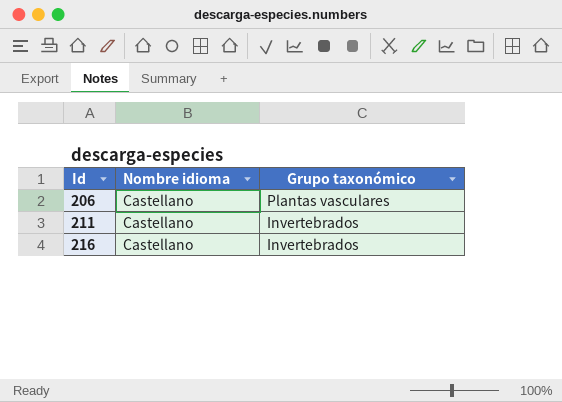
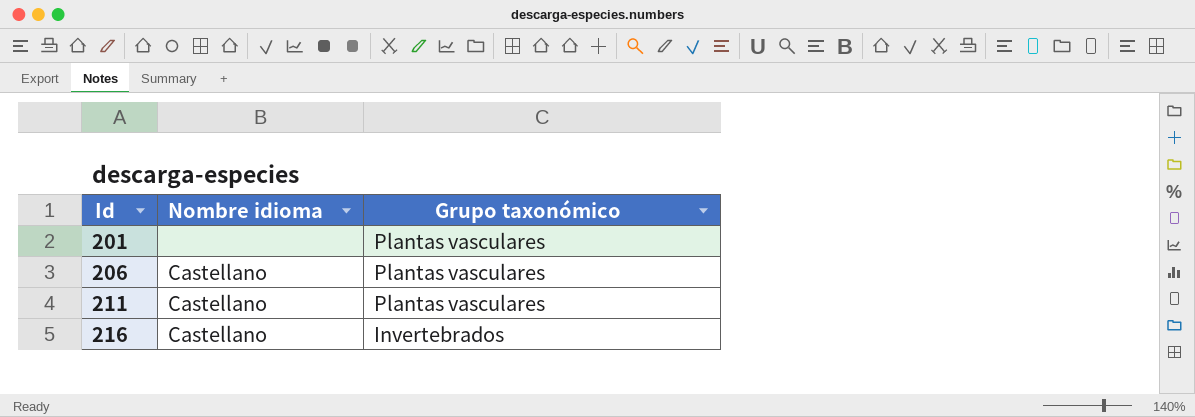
row 201: none -> none | Plantas vasculares
211 | Grupo taxonómico: Invertebrados -> Plantas vasculares

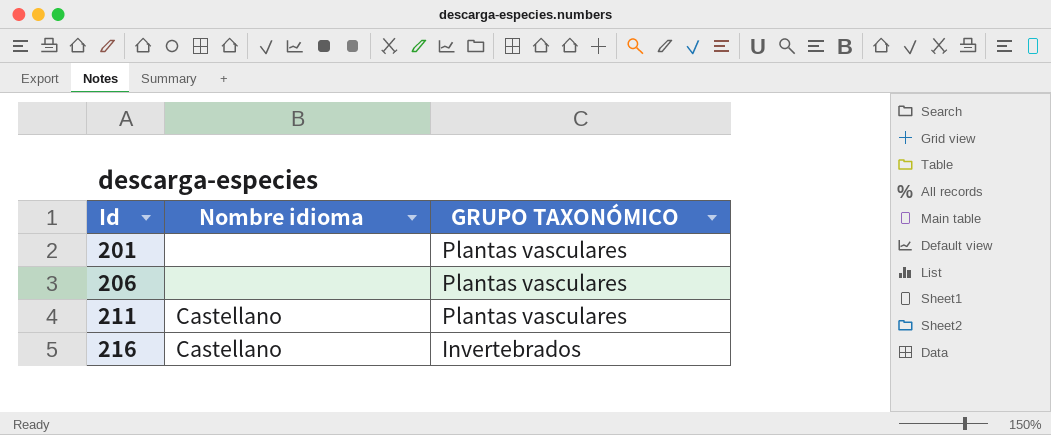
column name: Grupo taxonómico -> GRUPO TAXONÓMICO
206 | Nombre idioma: Castellano -> none

